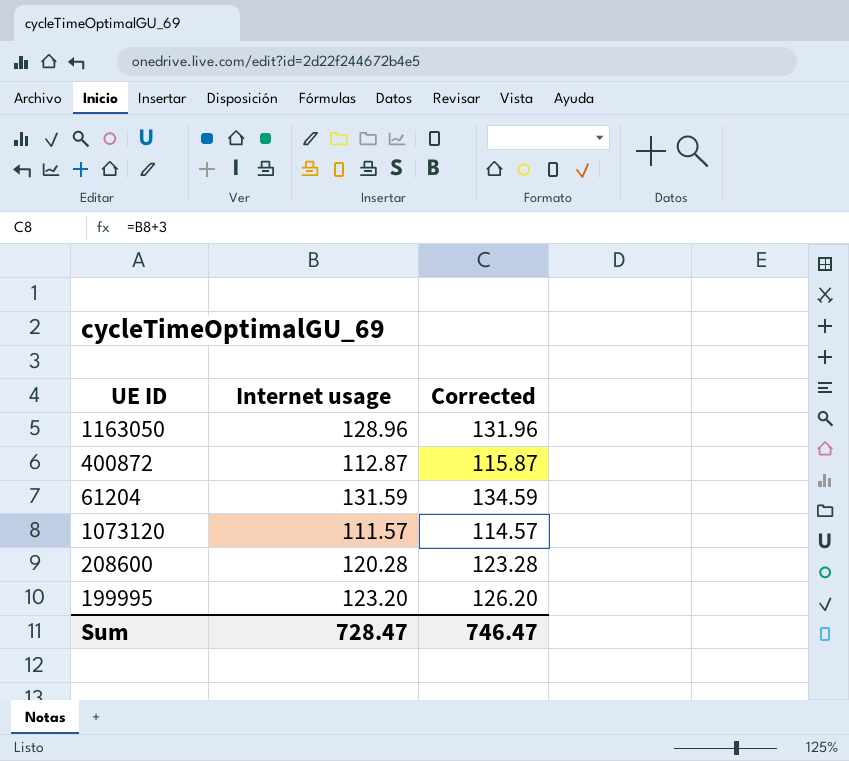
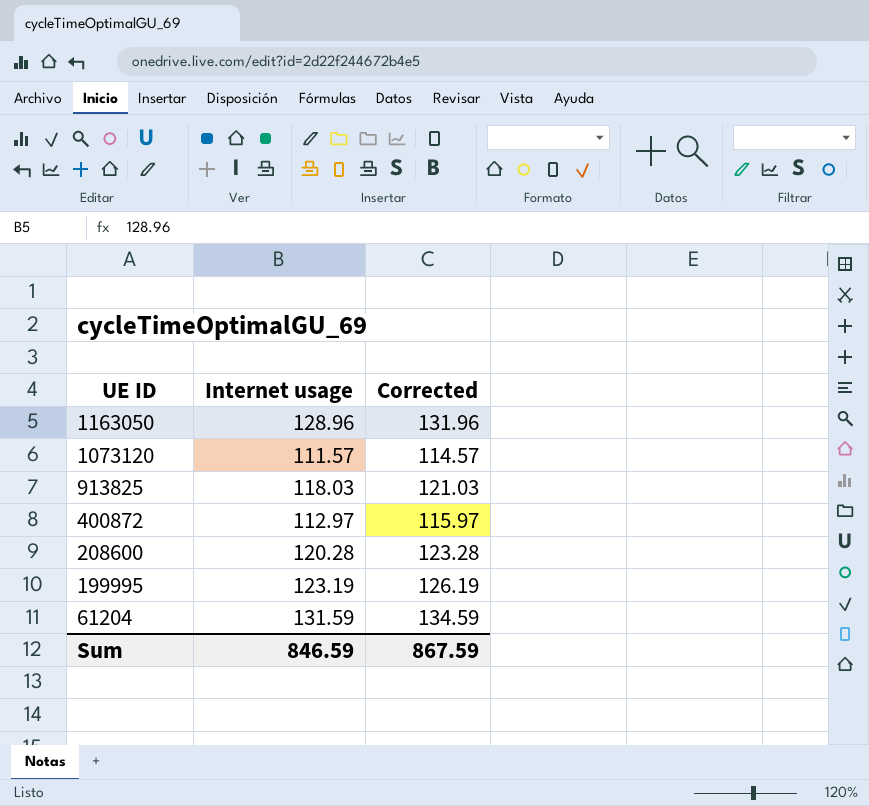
row order: none -> UE ID descending
row 913825: none -> 118.03 | 121.03
400872 | Internet usage: 112.87 -> 112.97
400872 | Corrected: 115.87 -> 115.97
199995 | Internet usage: 123.20 -> 123.19
199995 | Corrected: 126.20 -> 126.19
Sum | Internet usage: 728.47 -> 846.59
Sum | Corrected: 746.47 -> 867.59

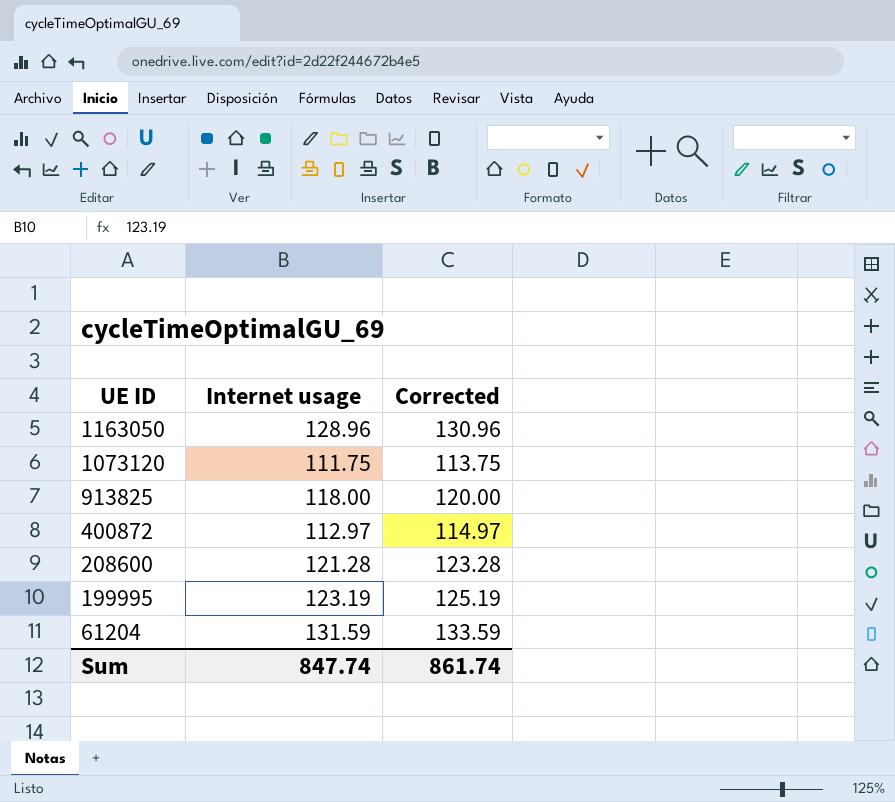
column Corrected | formula: [Internet usage] + 3 -> [Internet usage] + 2
1073120 | Internet usage: 111.57 -> 111.75
913825 | Internet usage: 118.03 -> 118.00
208600 | Internet usage: 120.28 -> 121.28
Sum | Internet usage: 846.59 -> 847.74
Sum | Corrected: 867.59 -> 861.74

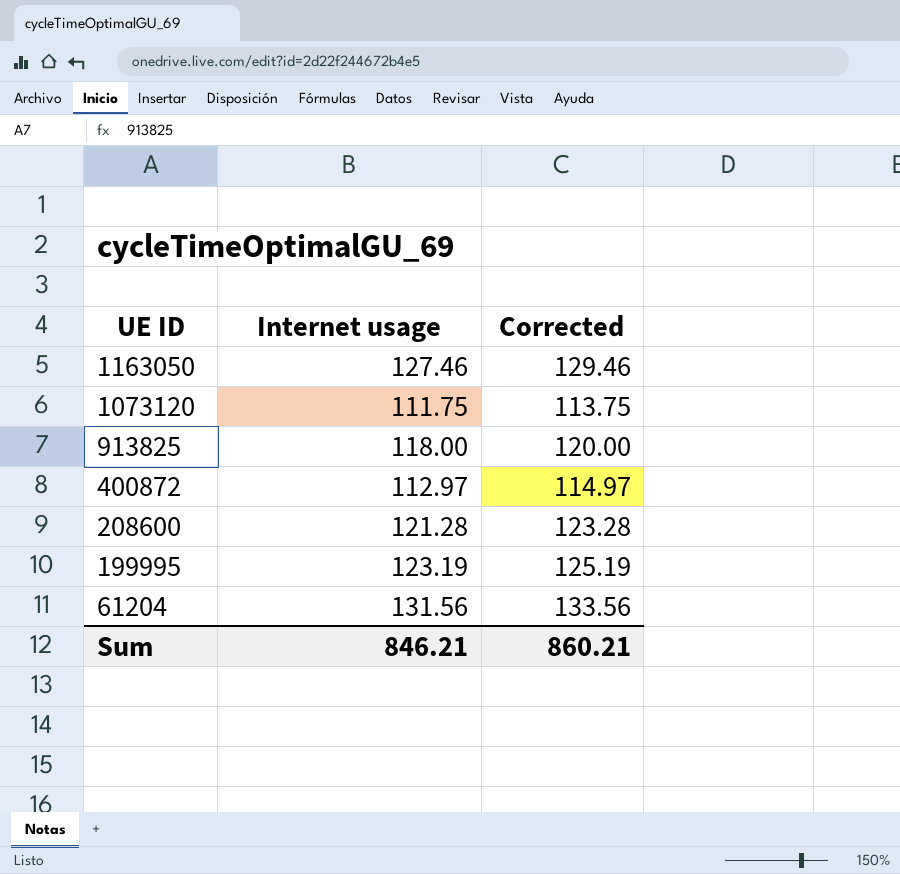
1163050 | Internet usage: 128.96 -> 127.46
1163050 | Corrected: 130.96 -> 129.46
61204 | Internet usage: 131.59 -> 131.56
61204 | Corrected: 133.59 -> 133.56
Sum | Internet usage: 847.74 -> 846.21
Sum | Corrected: 861.74 -> 860.21

